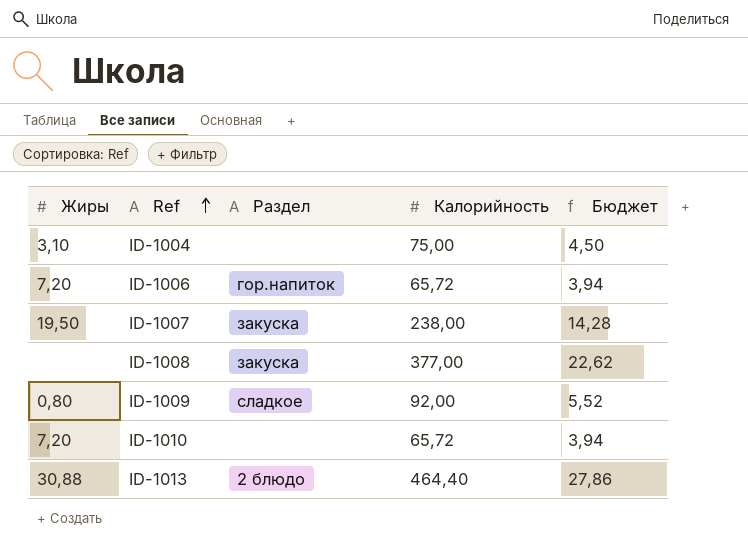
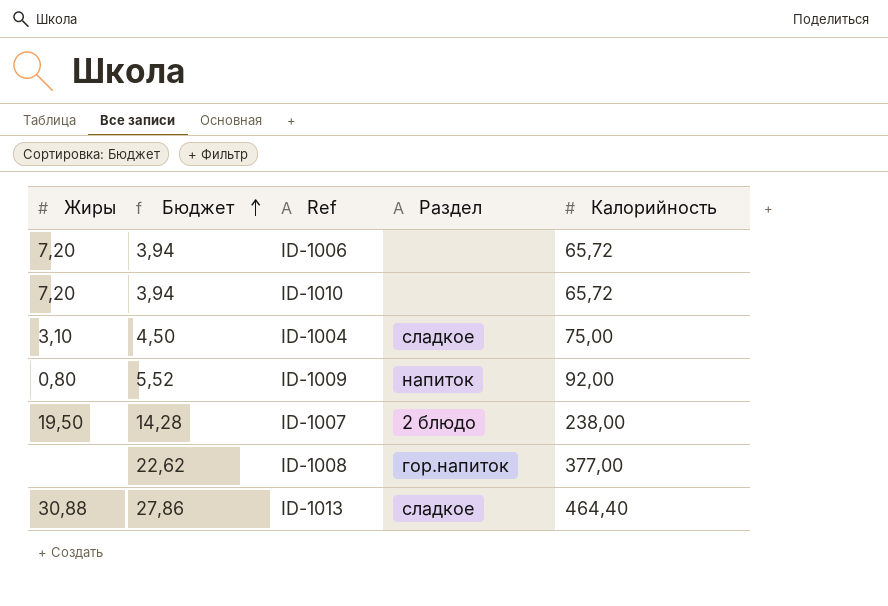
row order: Ref ascending -> Бюджет ascending
column Бюджет | position: 5 -> 2
ID-1006 | Раздел: гор.напиток -> none
ID-1004 | Раздел: none -> сладкое
ID-1009 | Раздел: сладкое -> напиток
ID-1007 | Раздел: закуска -> 2 блюдо
ID-1008 | Раздел: закуска -> гор.напиток
ID-1013 | Раздел: 2 блюдо -> сладкое

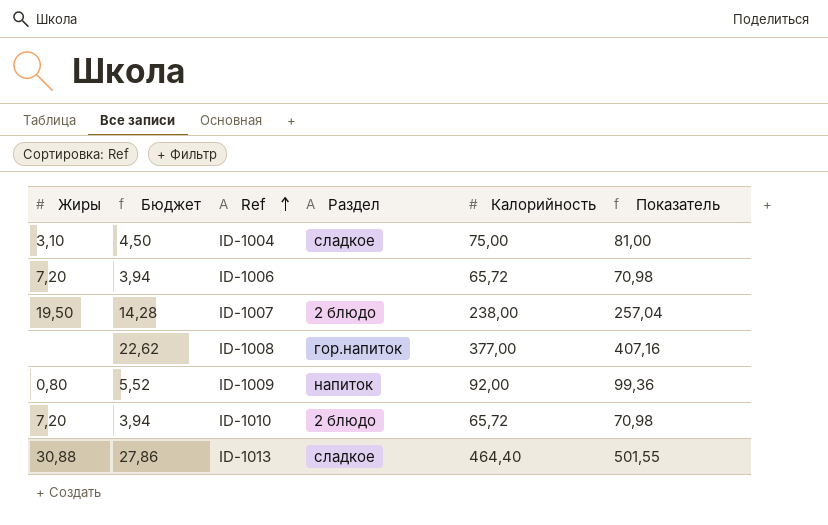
row order: Бюджет ascending -> Ref ascending
column Показатель | formula: none -> [Калорийность] * 1,08
ID-1010 | Раздел: none -> 2 блюдо

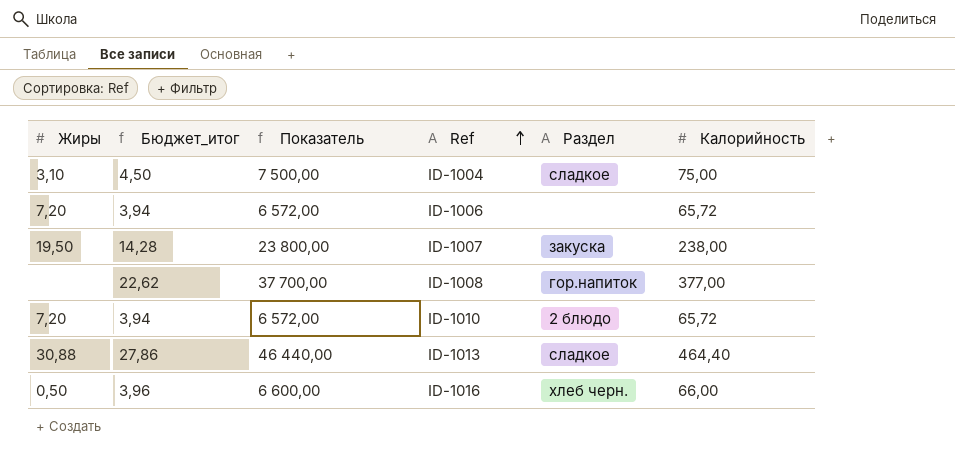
column name: Бюджет -> Бюджет_итог
column Показатель | formula: [Калорийность] * 1,08 -> [Калорийность] * 100
column Показатель | position: 6 -> 3
row ID-1009: 0,80 | 5,52 | напиток | 92,00 | 99,36 -> none
ID-1007 | Раздел: 2 блюдо -> закуска
row ID-1016: none -> 0,50 | 3,96 | 6 600,00 | хлеб черн. | 66,00

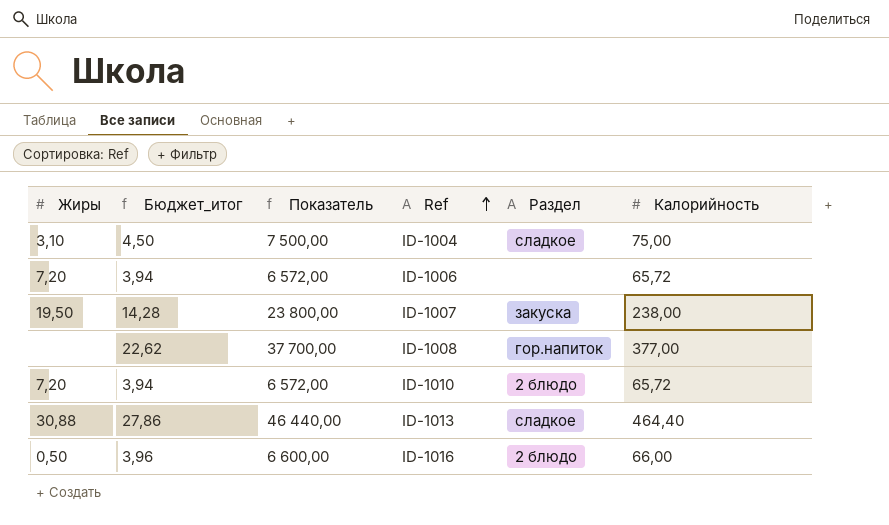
ID-1016 | Раздел: хлеб черн. -> 2 блюдо

